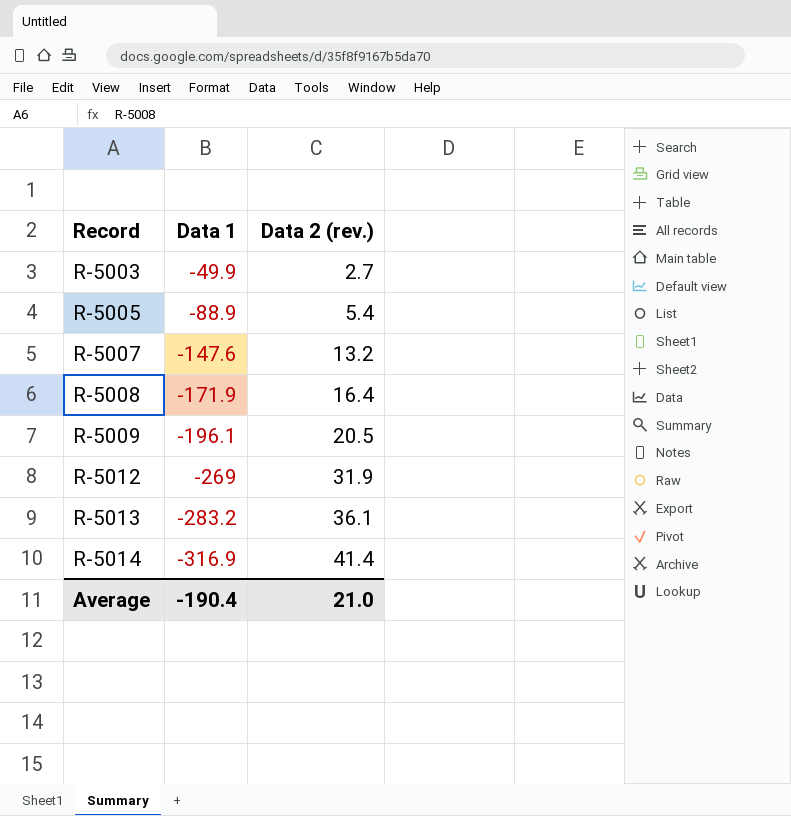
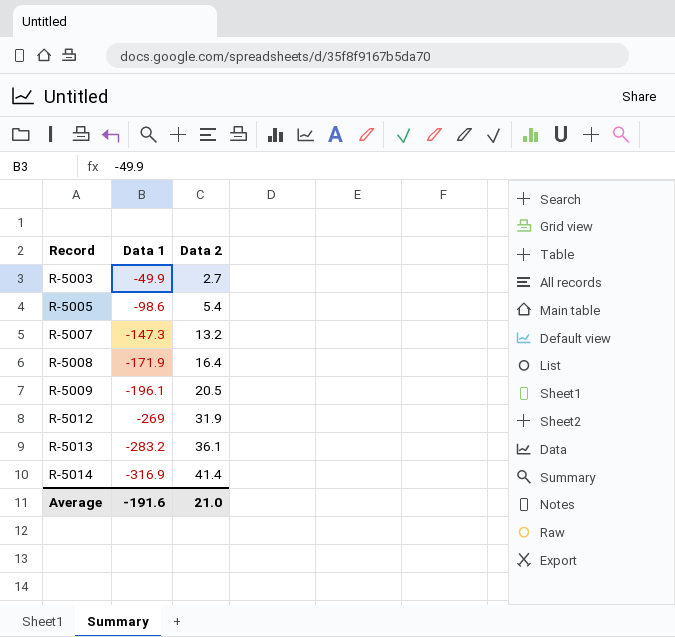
column name: Data 2 (rev.) -> Data 2
R-5005 | Data 1: -88.9 -> -98.6
R-5007 | Data 1: -147.6 -> -147.3
Average | Data 1: -190.4 -> -191.6

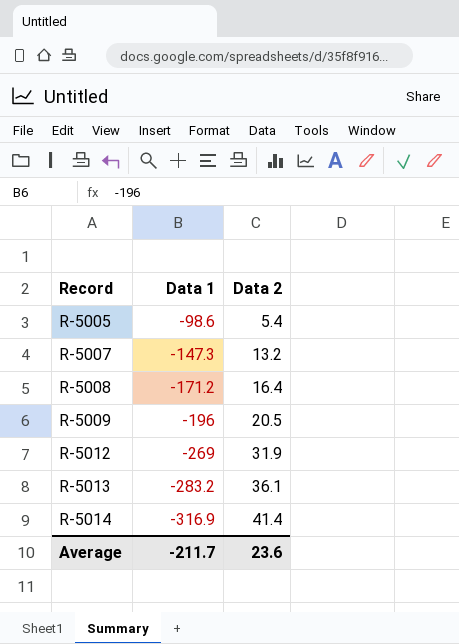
row R-5003: -49.9 | 2.7 -> none
R-5008 | Data 1: -171.9 -> -171.2
R-5009 | Data 1: -196.1 -> -196
Average | Data 1: -191.6 -> -211.7
Average | Data 2: 21.0 -> 23.6

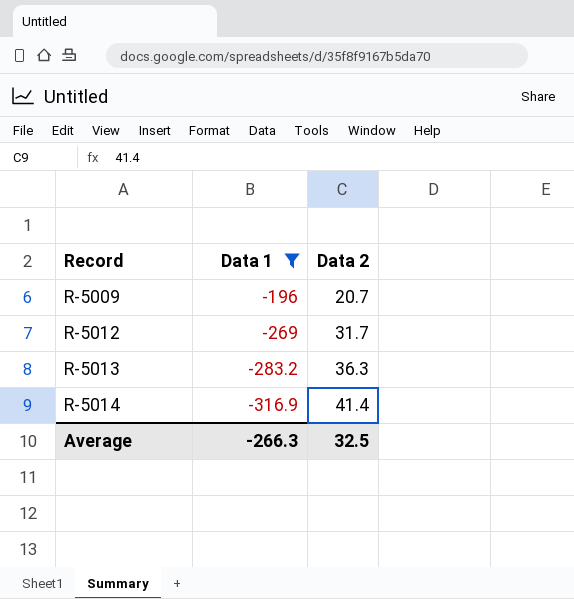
filter: none -> Data 1 <= -196
R-5009 | Data 2: 20.5 -> 20.7
R-5012 | Data 2: 31.9 -> 31.7
R-5013 | Data 2: 36.1 -> 36.3
Average | Data 1: -211.7 -> -266.3
Average | Data 2: 23.6 -> 32.5

